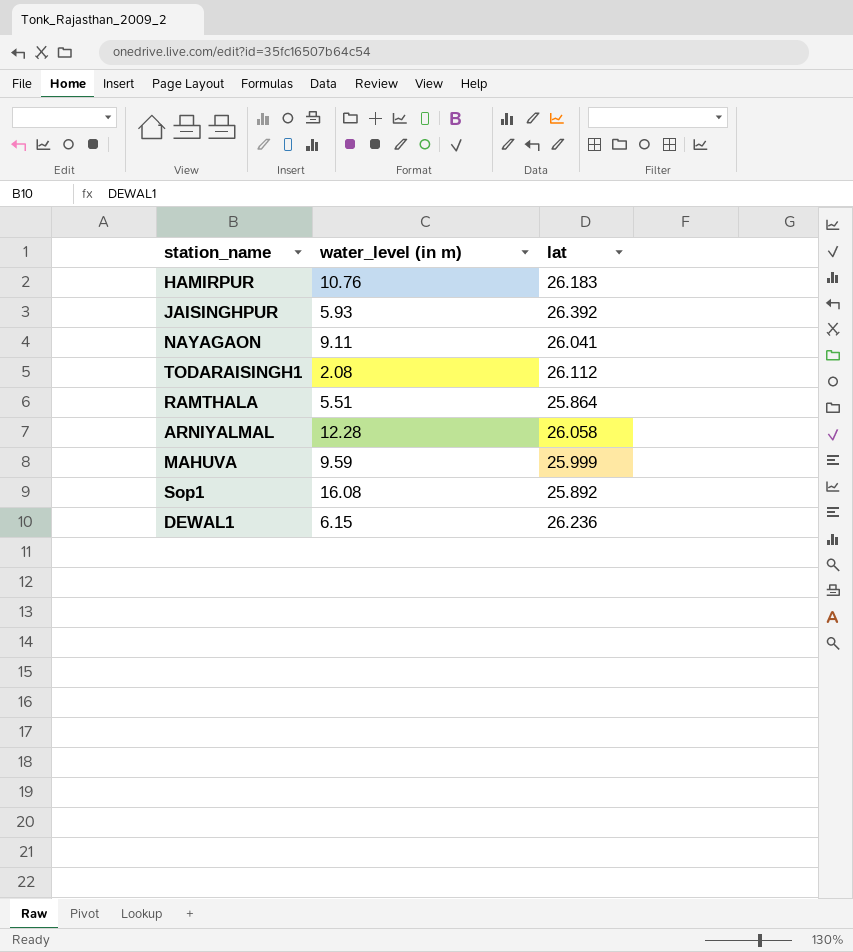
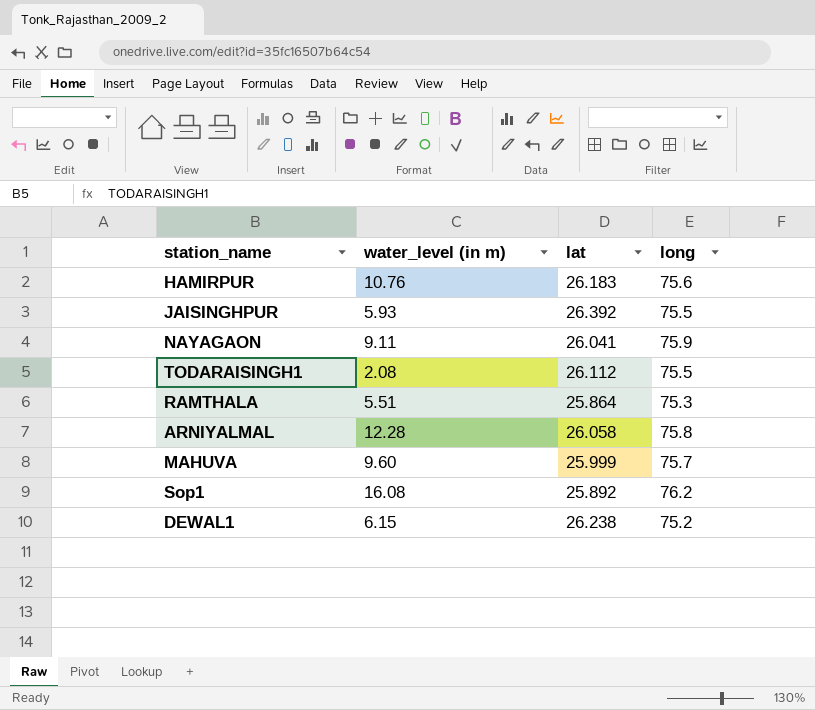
column long | position: none -> 4
MAHUVA | water_level (in m): 9.59 -> 9.60
DEWAL1 | lat: 26.236 -> 26.238

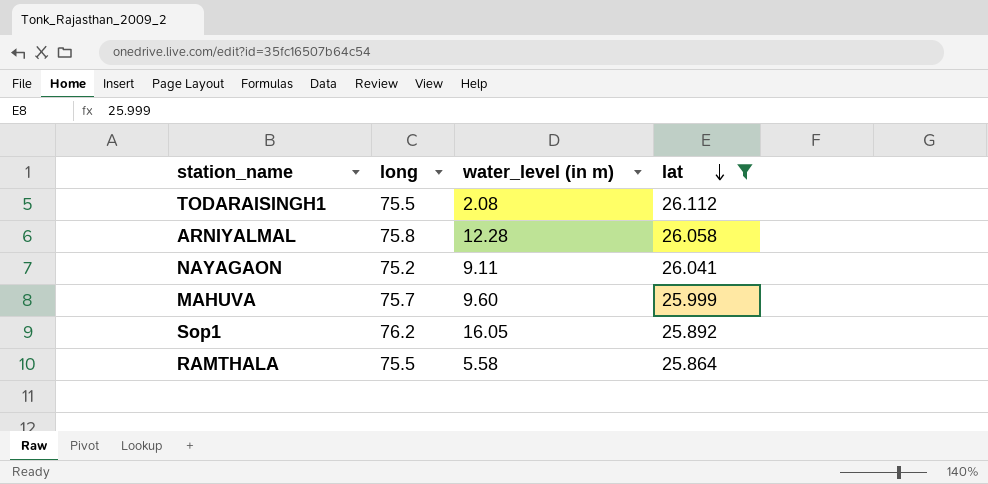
filter: none -> lat <= 26.112
row order: none -> lat descending
column long | position: 4 -> 2
NAYAGAON | long: 75.9 -> 75.2
Sop1 | water_level (in m): 16.08 -> 16.05
RAMTHALA | long: 75.3 -> 75.5
RAMTHALA | water_level (in m): 5.51 -> 5.58

